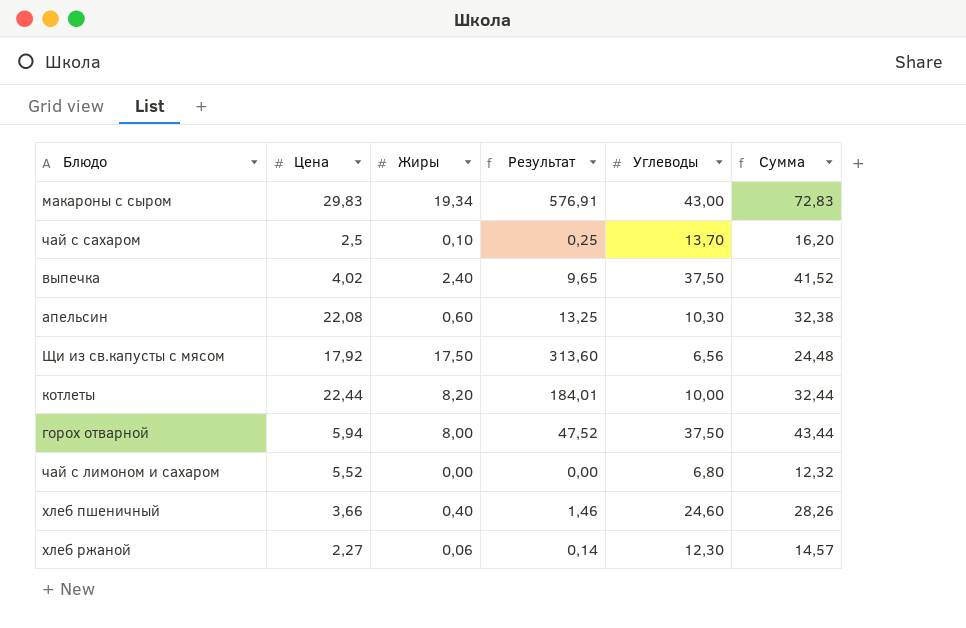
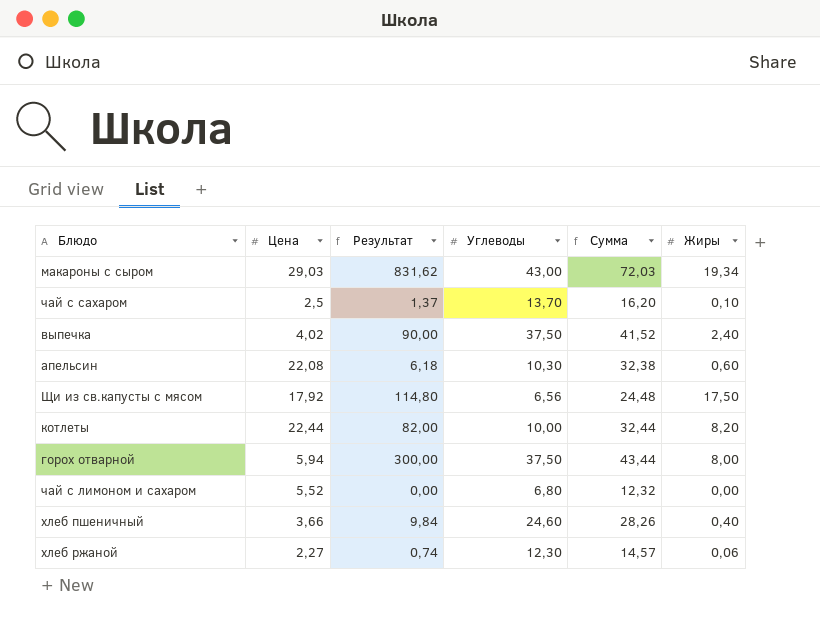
column Результат | formula: [Цена] * [Жиры] -> [Углеводы] * [Жиры]
column Жиры | position: 3 -> 6
макароны с сыром | Цена: 29,83 -> 29,03
макароны с сыром | Сумма: 72,83 -> 72,03

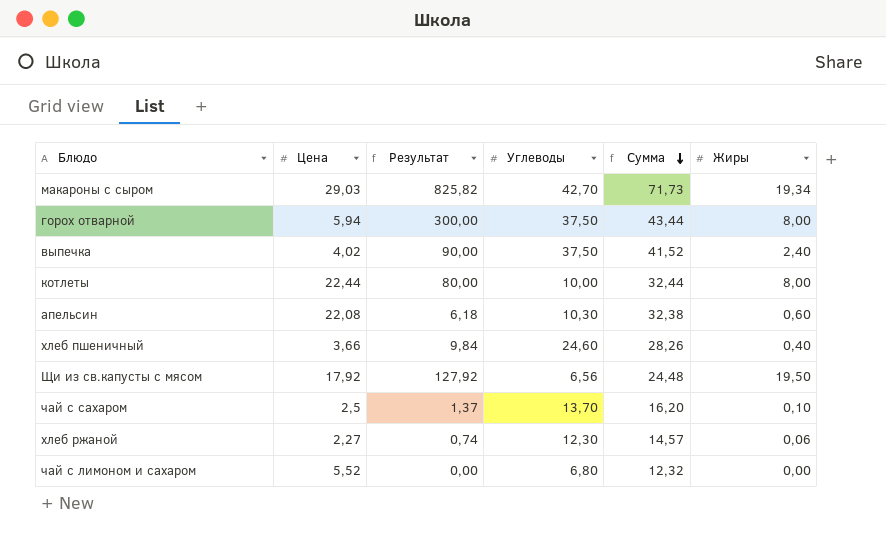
row order: none -> Сумма descending
макароны с сыром | Результат: 831,62 -> 825,82
макароны с сыром | Углеводы: 43,00 -> 42,70
макароны с сыром | Сумма: 72,03 -> 71,73
котлеты | Результат: 82,00 -> 80,00
котлеты | Жиры: 8,20 -> 8,00
Щи из св.капусты с мясом | Результат: 114,80 -> 127,92
Щи из св.капусты с мясом | Жиры: 17,50 -> 19,50

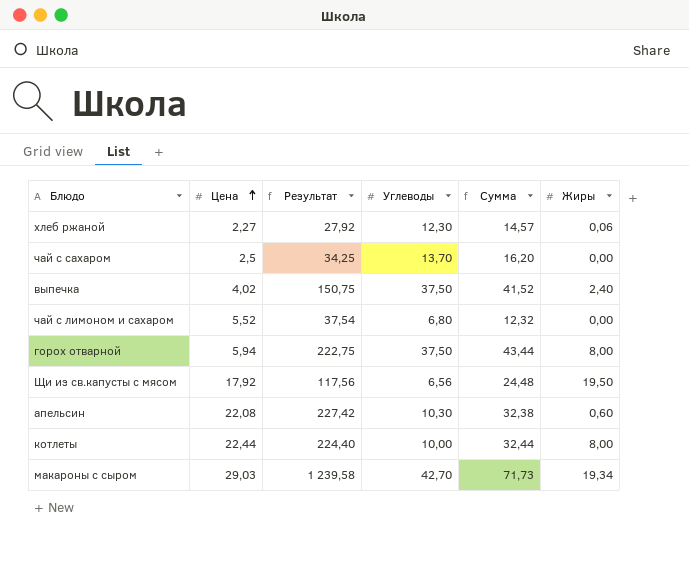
row order: Сумма descending -> Цена ascending
column Результат | formula: [Углеводы] * [Жиры] -> [Цена] * [Углеводы]
row хлеб пшеничный: 3,66 | 9,84 | 24,60 | 28,26 | 0,40 -> none
чай с сахаром | Жиры: 0,10 -> 0,00

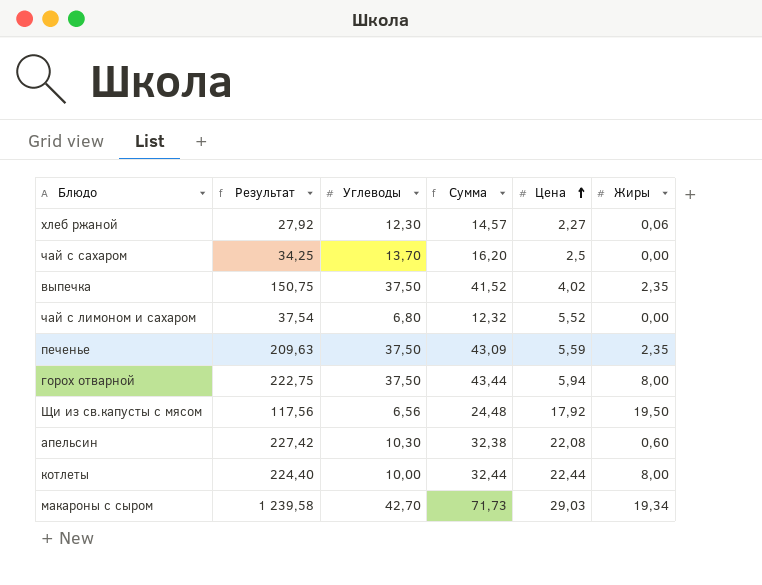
column Цена | position: 2 -> 5
выпечка | Жиры: 2,40 -> 2,35
row печенье: none -> 209,63 | 37,50 | 43,09 | 5,59 | 2,35

